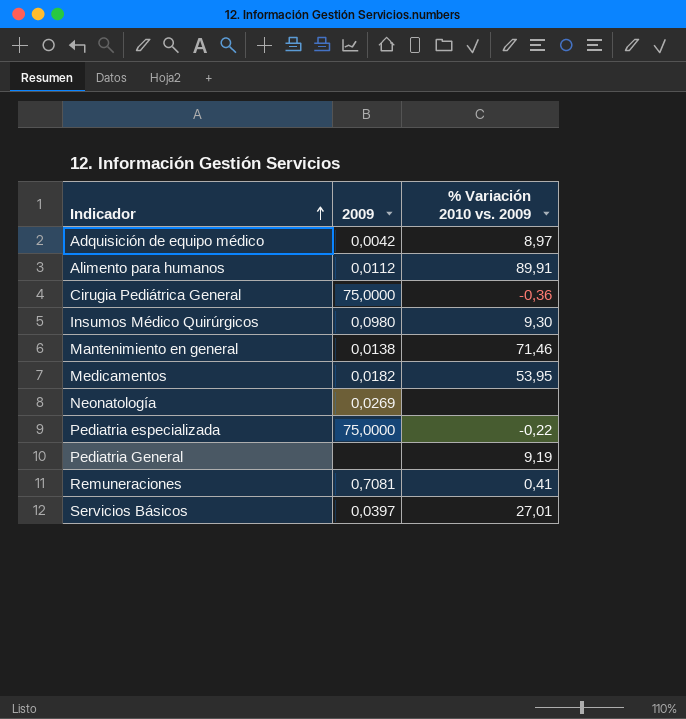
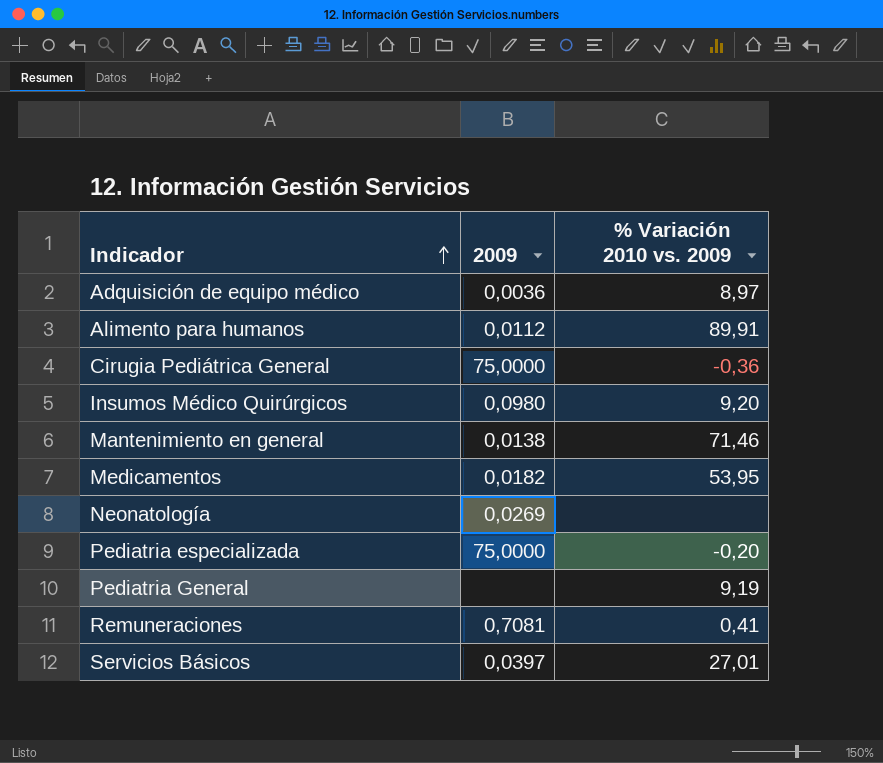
Adquisición de equipo médico | 2009: 0,0042 -> 0,0036
Insumos Médico Quirúrgicos | % Variación 2010 vs. 2009: 9,30 -> 9,20
Pediatria especializada | % Variación 2010 vs. 2009: -0,22 -> -0,20

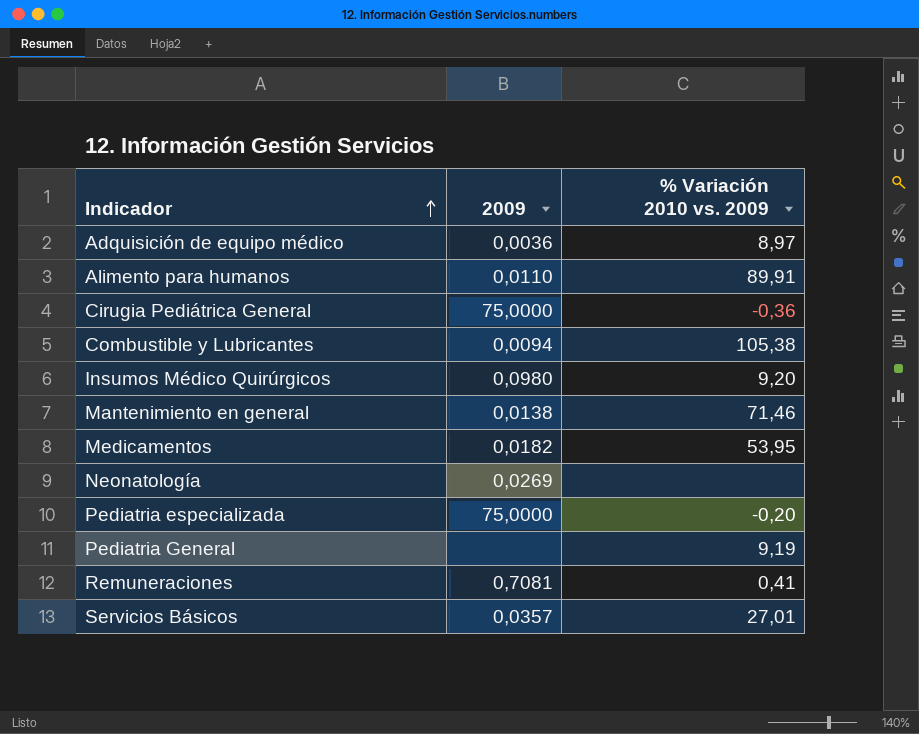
Alimento para humanos | 2009: 0,0112 -> 0,0110
row Combustible y Lubricantes: none -> 0,0094 | 105,38
Servicios Básicos | 2009: 0,0397 -> 0,0357

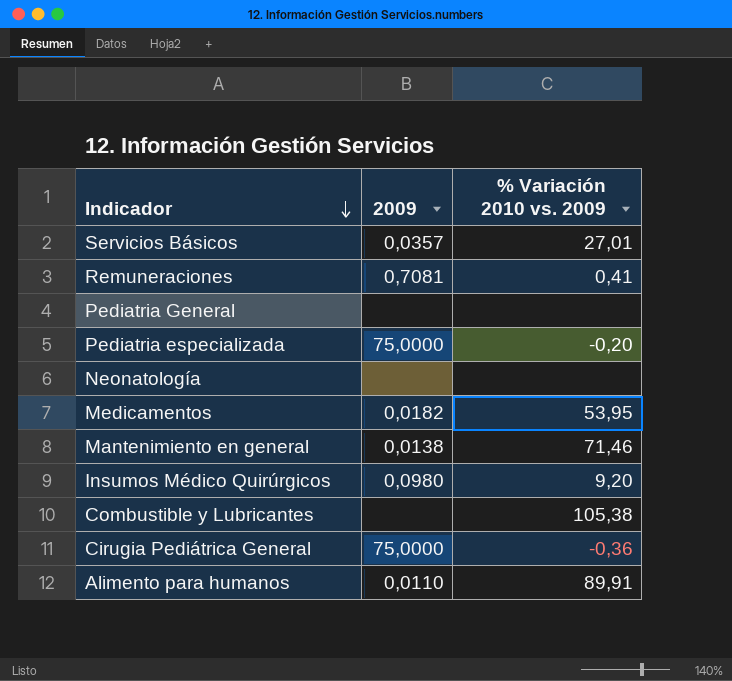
row order: Indicador ascending -> Indicador descending
row Adquisición de equipo médico: 0,0036 | 8,97 -> none
Pediatria General | % Variación 2010 vs. 2009: 9,19 -> none
Neonatología | 2009: 0,0269 -> none
Combustible y Lubricantes | 2009: 0,0094 -> none

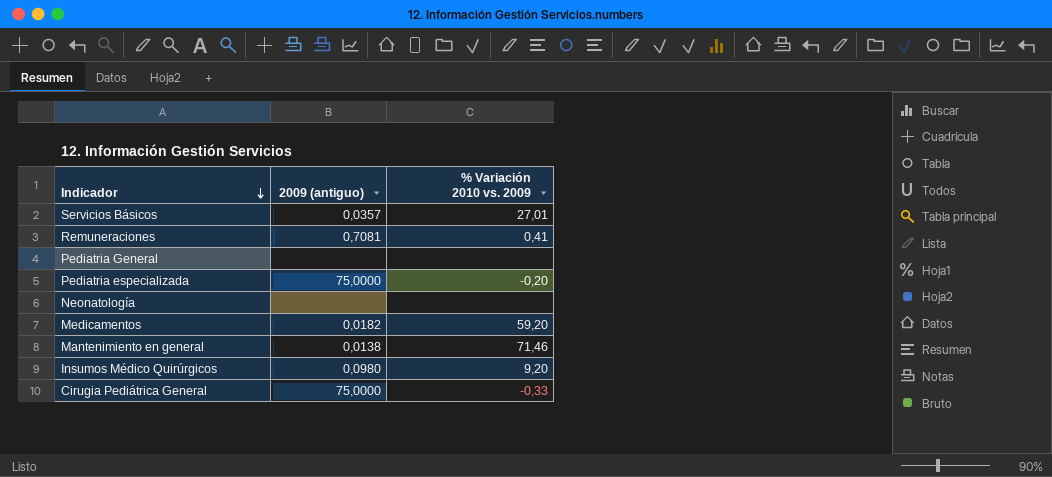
column name: 2009 -> 2009 (antiguo)
row Combustible y Lubricantes: none | 105,38 -> none
row Alimento para humanos: 0,0110 | 89,91 -> none
Medicamentos | % Variación 2010 vs. 2009: 53,95 -> 59,20
Cirugia Pediátrica General | % Variación 2010 vs. 2009: -0,36 -> -0,33

